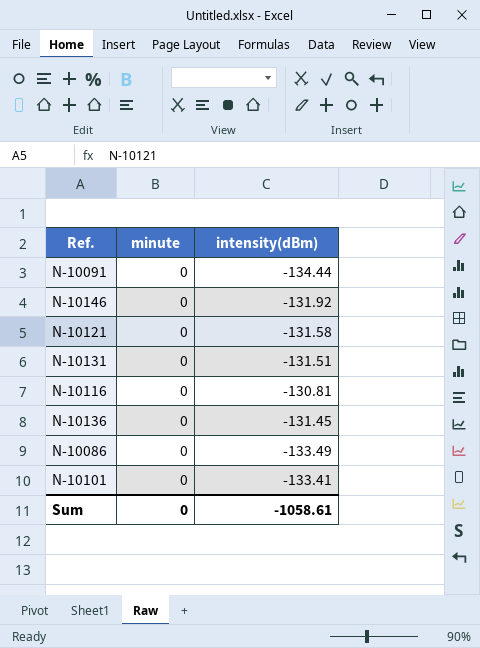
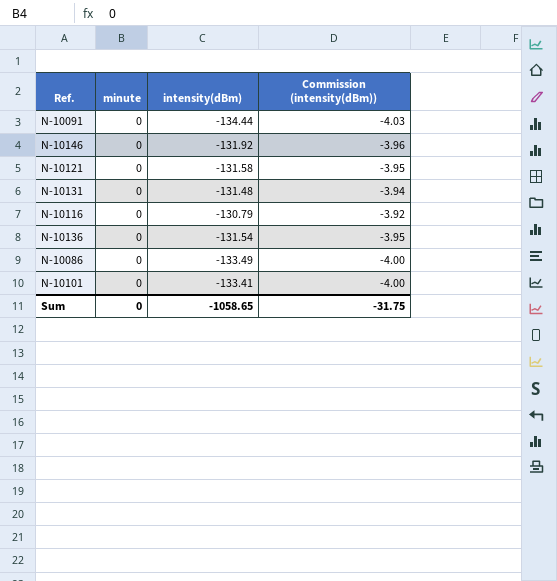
column Commission (intensity(dBm)) | formula: none -> [intensity(dBm)] * 0.03
N-10131 | intensity(dBm): -131.51 -> -131.48
N-10116 | intensity(dBm): -130.81 -> -130.79
N-10136 | intensity(dBm): -131.45 -> -131.54
Sum | intensity(dBm): -1058.61 -> -1058.65

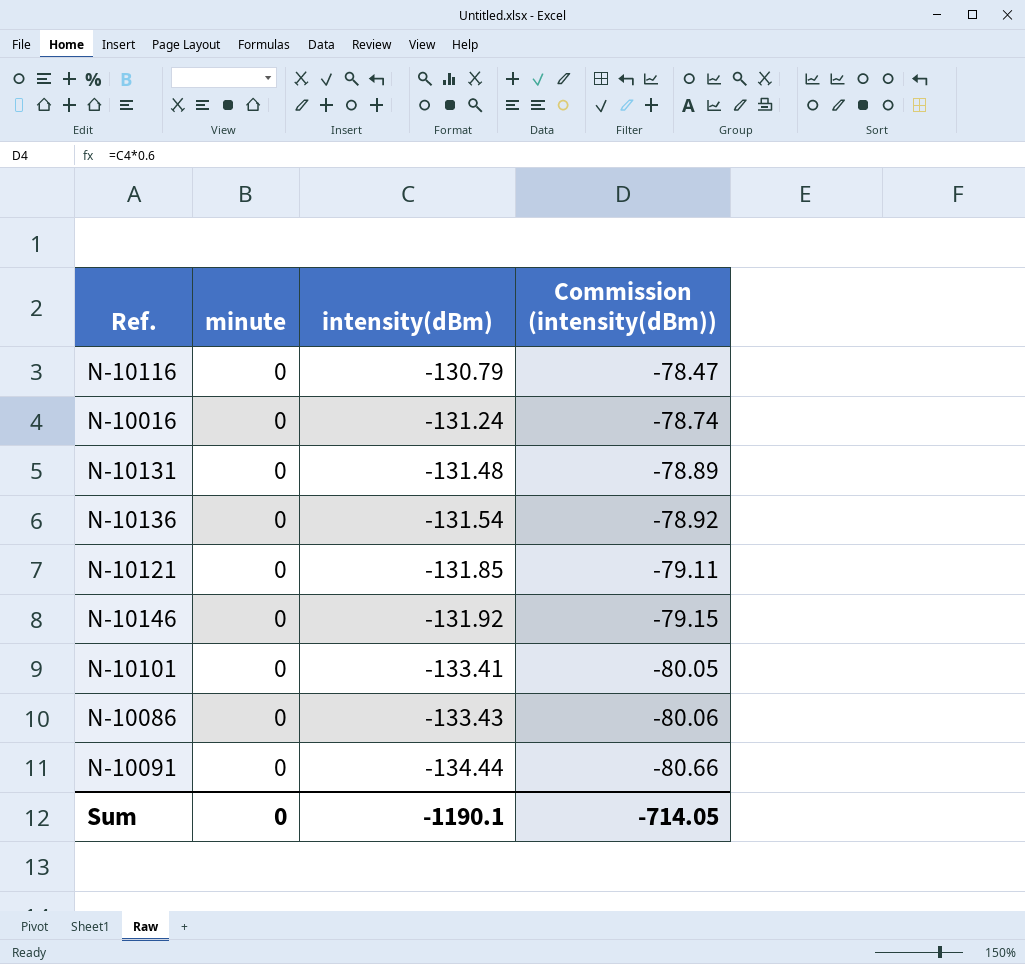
row order: none -> intensity(dBm) descending
column Commission (intensity(dBm)) | formula: [intensity(dBm)] * 0.03 -> [intensity(dBm)] * 0.6
row N-10016: none -> 0 | -131.24 | -78.74
N-10121 | intensity(dBm): -131.58 -> -131.85
N-10086 | intensity(dBm): -133.49 -> -133.43
Sum | intensity(dBm): -1058.65 -> -1190.1
Sum | Commission (intensity(dBm)): -31.75 -> -714.05

